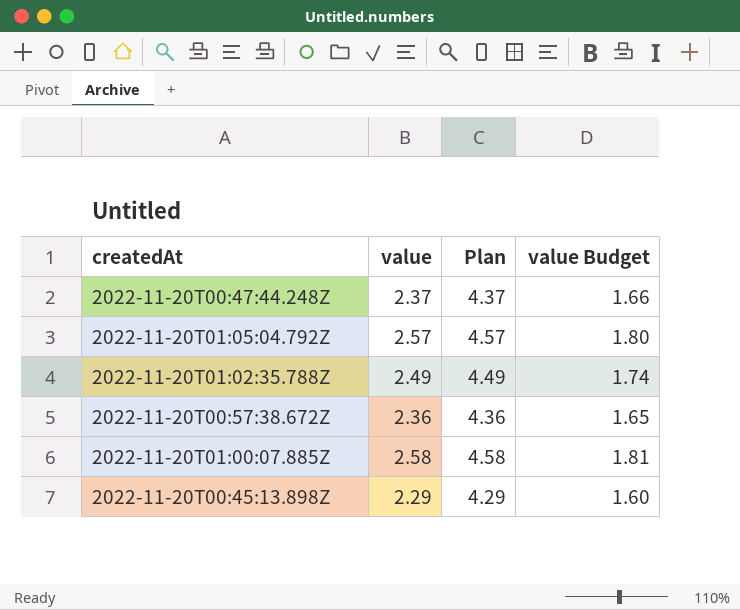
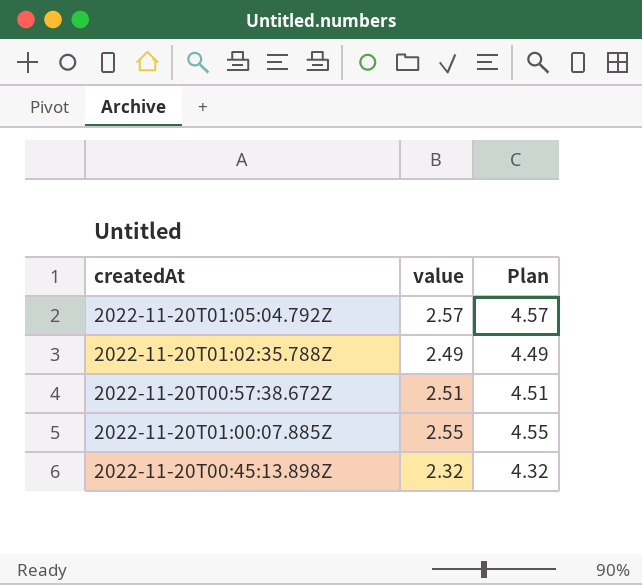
column value Budget | formula: [value] * 0.7 -> none
row 2022-11-20T00:47:44.248Z: 2.37 | 4.37 | 1.66 -> none
2022-11-20T00:57:38.672Z | value: 2.36 -> 2.51
2022-11-20T00:57:38.672Z | Plan: 4.36 -> 4.51
2022-11-20T01:00:07.885Z | value: 2.58 -> 2.55
2022-11-20T01:00:07.885Z | Plan: 4.58 -> 4.55
2022-11-20T00:45:13.898Z | value: 2.29 -> 2.32
2022-11-20T00:45:13.898Z | Plan: 4.29 -> 4.32

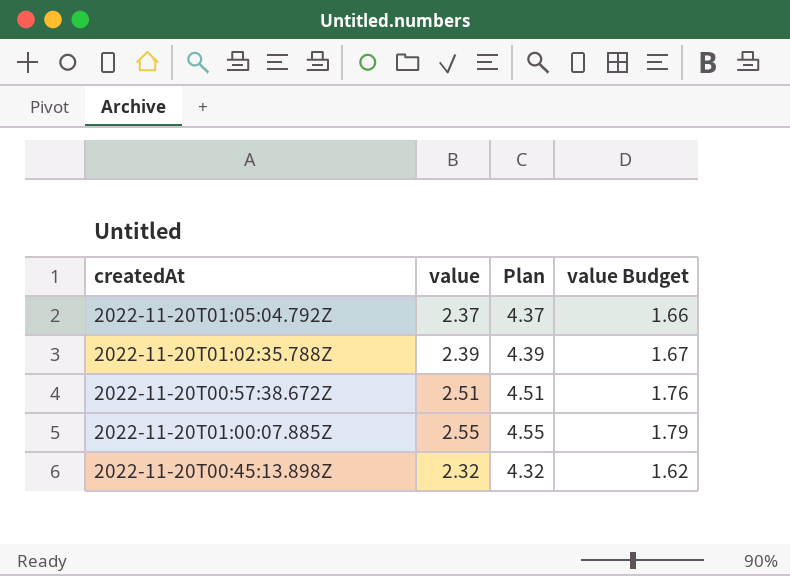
column value Budget | formula: none -> [value] * 0.7
2022-11-20T01:05:04.792Z | value: 2.57 -> 2.37
2022-11-20T01:05:04.792Z | Plan: 4.57 -> 4.37
2022-11-20T01:02:35.788Z | value: 2.49 -> 2.39
2022-11-20T01:02:35.788Z | Plan: 4.49 -> 4.39

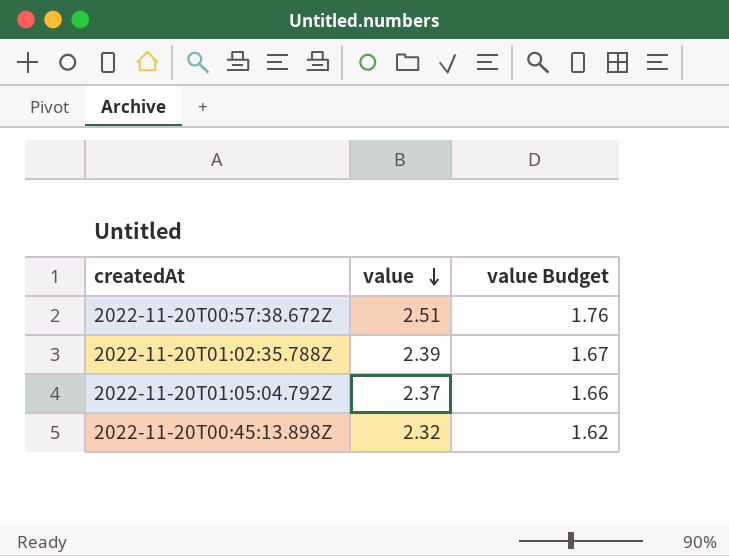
row order: none -> value descending
column Plan | formula: [value] + 2 -> none
row 2022-11-20T01:00:07.885Z: 2.55 | 4.55 | 1.79 -> none

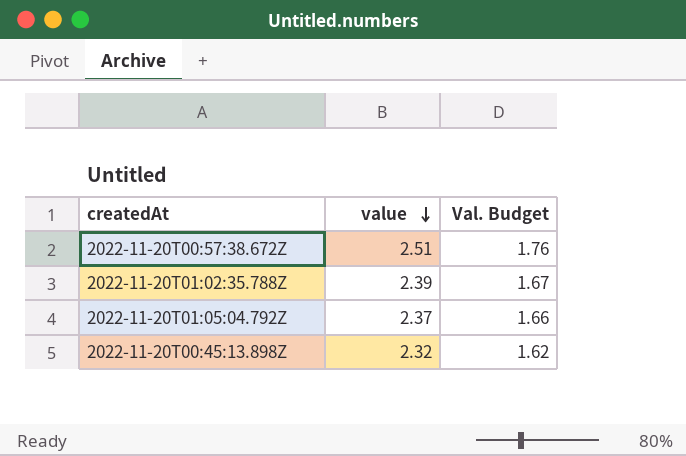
column name: value Budget -> Val. Budget

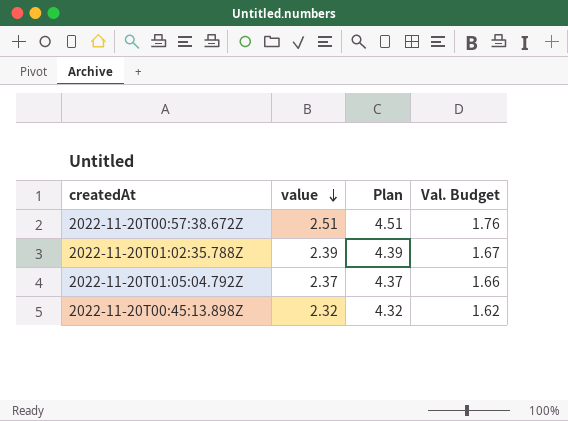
column Plan | formula: none -> [value] + 2

